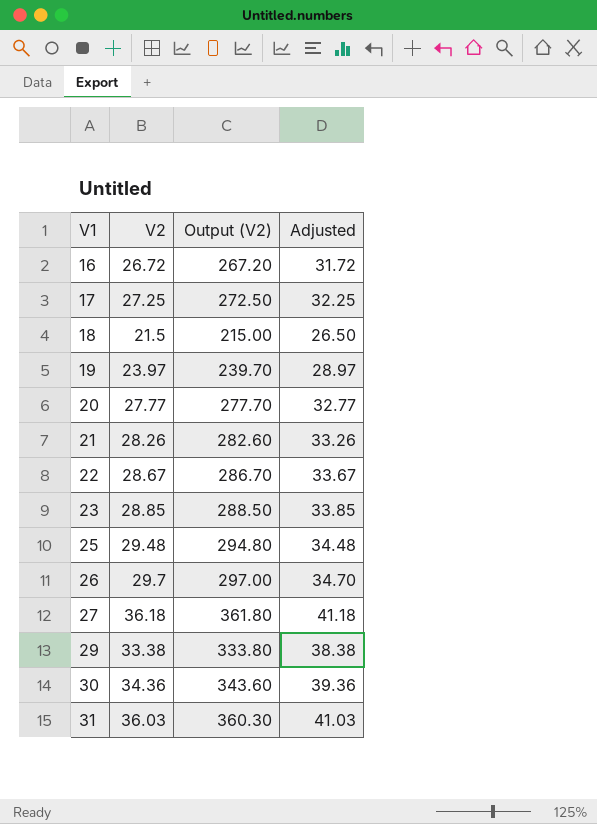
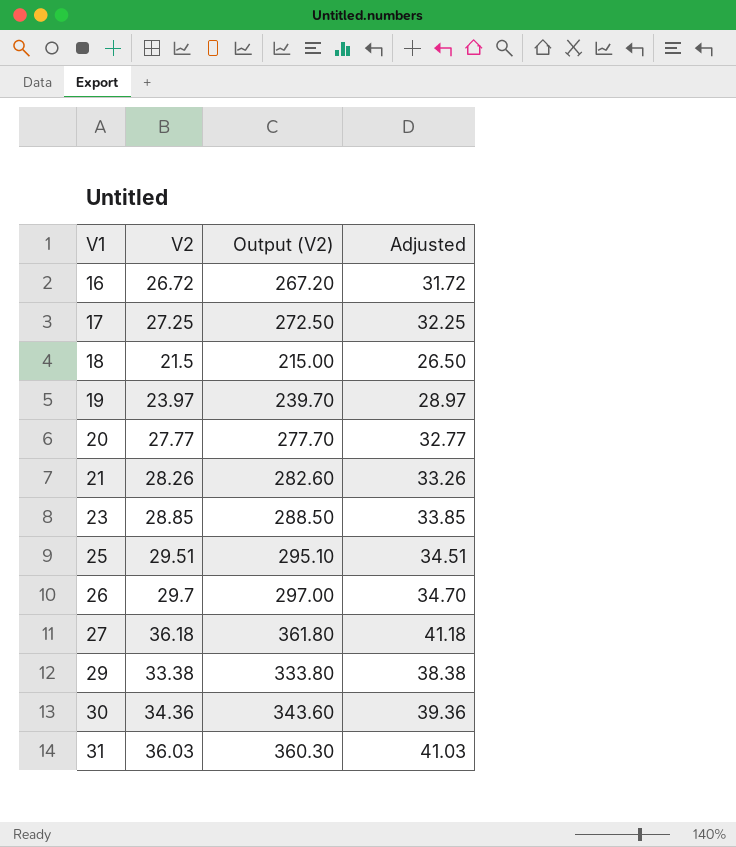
row 22: 28.67 | 286.70 | 33.67 -> none
25 | V2: 29.48 -> 29.51
25 | Output (V2): 294.80 -> 295.10
25 | Adjusted: 34.48 -> 34.51

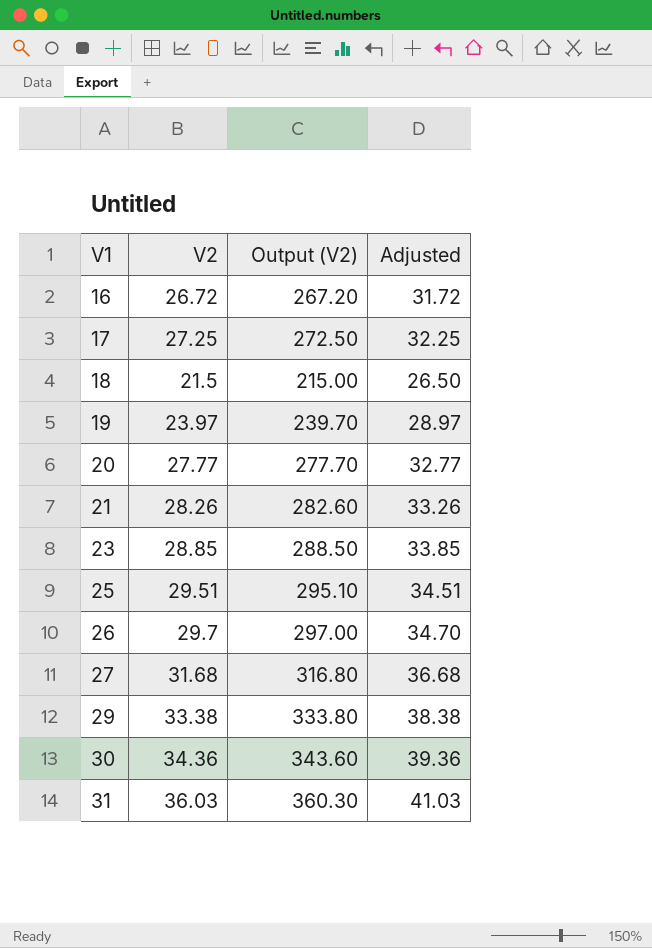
27 | V2: 36.18 -> 31.68
27 | Output (V2): 361.80 -> 316.80
27 | Adjusted: 41.18 -> 36.68

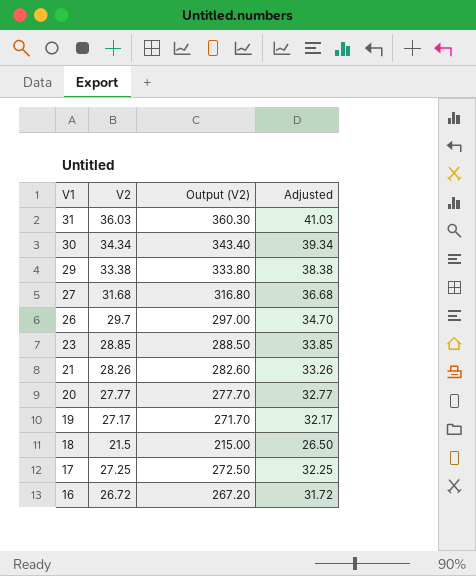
row order: V1 ascending -> V1 descending
row 25: 29.51 | 295.10 | 34.51 -> none
30 | V2: 34.36 -> 34.34
30 | Output (V2): 343.60 -> 343.40
30 | Adjusted: 39.36 -> 39.34
19 | V2: 23.97 -> 27.17
19 | Output (V2): 239.70 -> 271.70
19 | Adjusted: 28.97 -> 32.17

